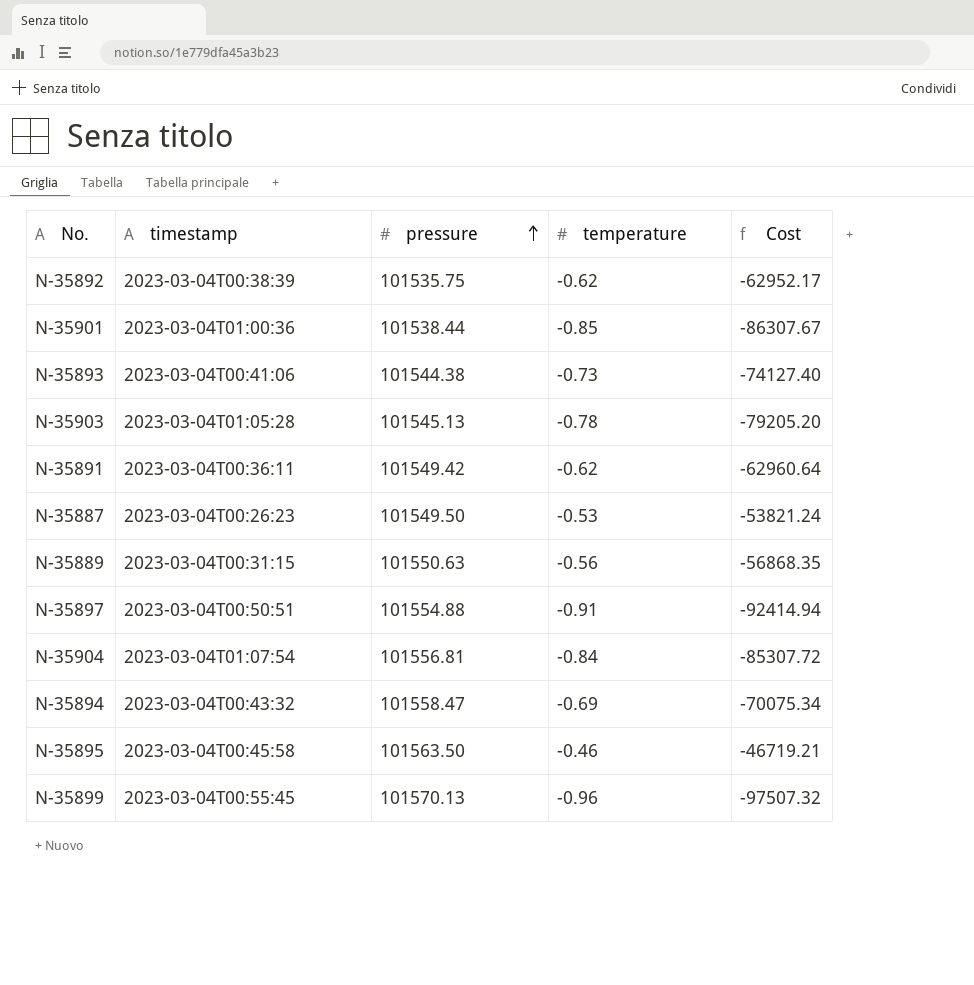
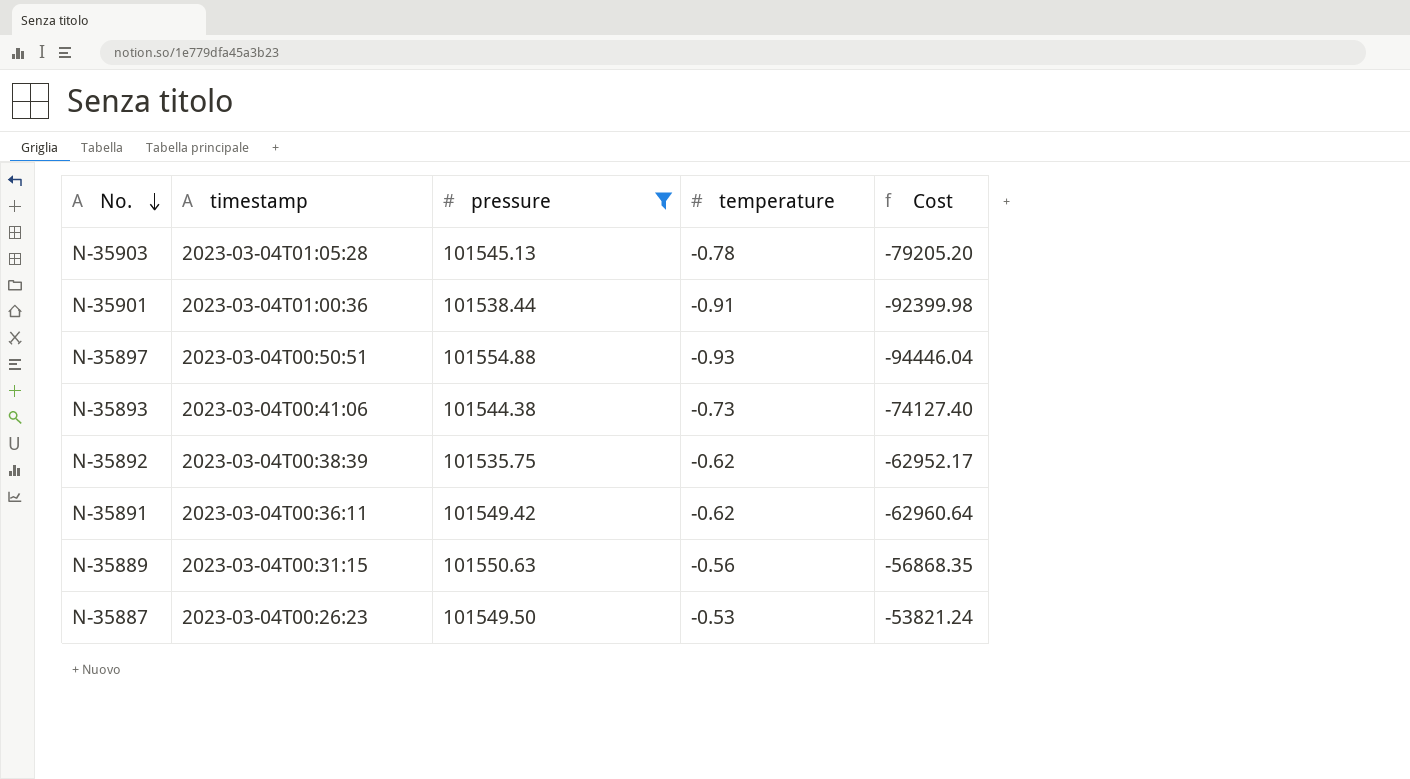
filter: none -> pressure <= 101554.88
row order: pressure ascending -> No. descending
N-35901 | temperature: -0.85 -> -0.91
N-35901 | Cost: -86307.67 -> -92399.98
N-35897 | temperature: -0.91 -> -0.93
N-35897 | Cost: -92414.94 -> -94446.04

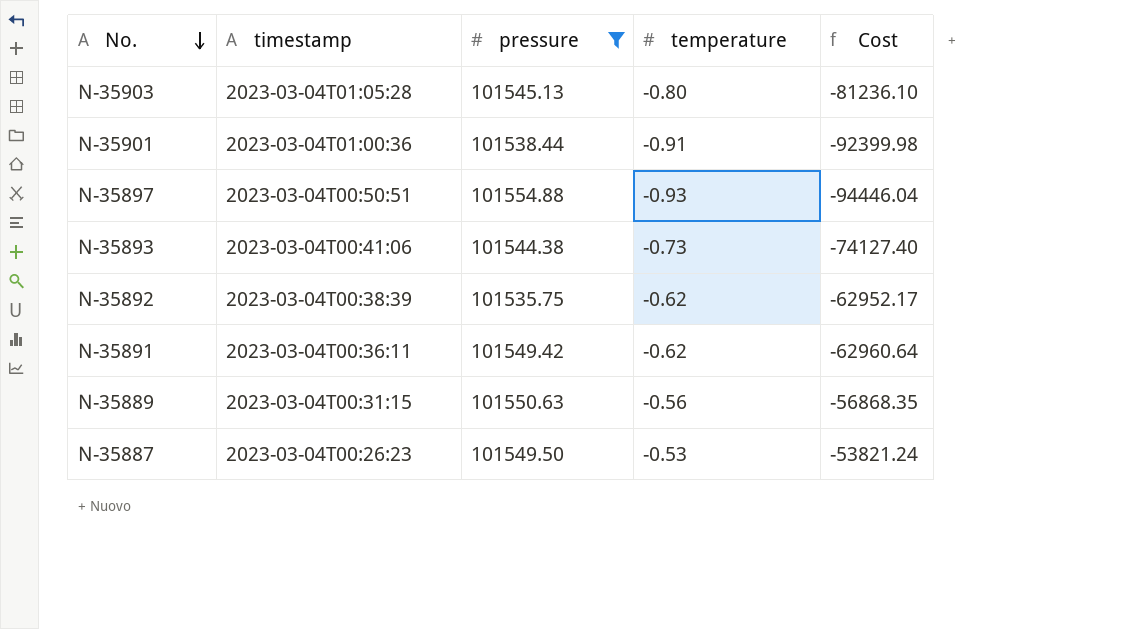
N-35903 | temperature: -0.78 -> -0.80
N-35903 | Cost: -79205.20 -> -81236.10

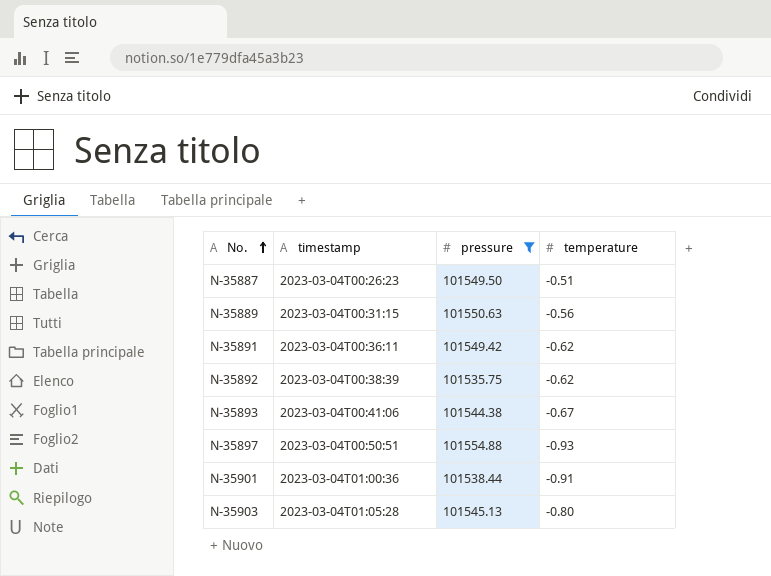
row order: No. descending -> No. ascending
column Cost | formula: [pressure] * [temperature] -> none
N-35887 | temperature: -0.53 -> -0.51
N-35893 | temperature: -0.73 -> -0.67

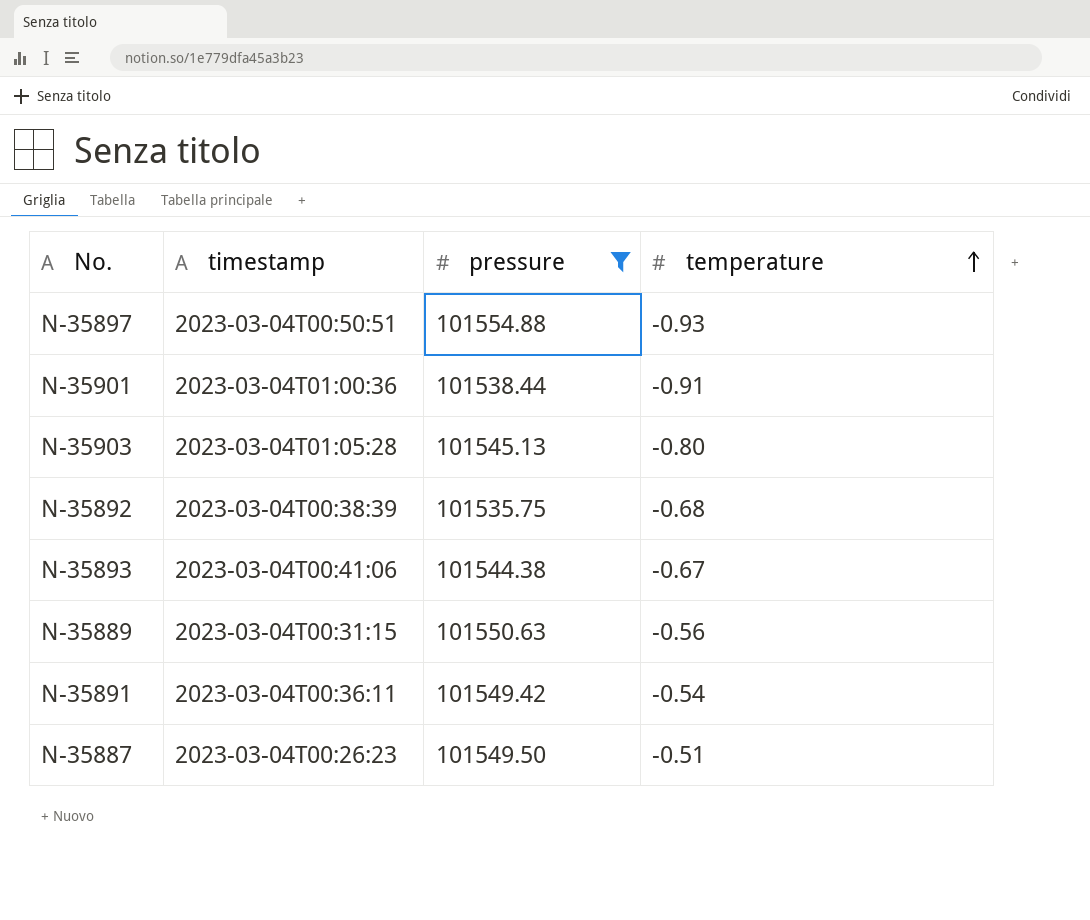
row order: No. ascending -> temperature ascending
N-35892 | temperature: -0.62 -> -0.68
N-35891 | temperature: -0.62 -> -0.54

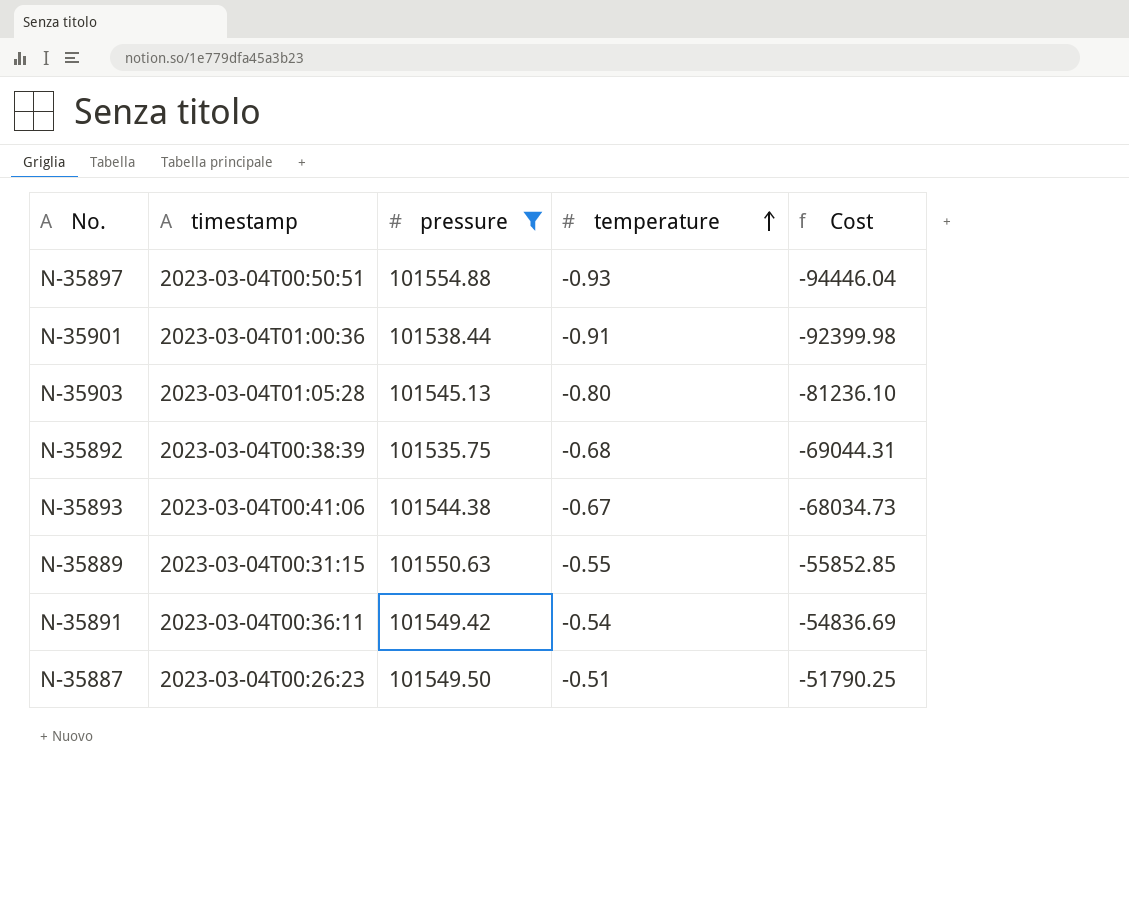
column Cost | formula: none -> [pressure] * [temperature]
N-35889 | temperature: -0.56 -> -0.55

